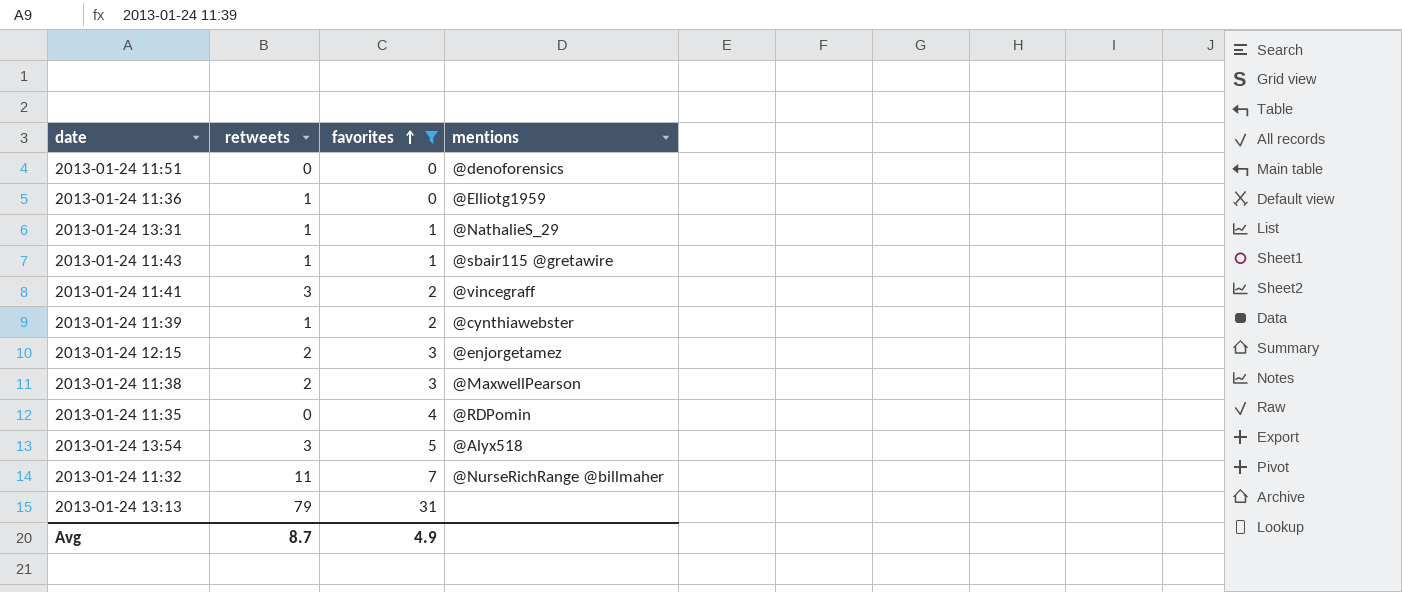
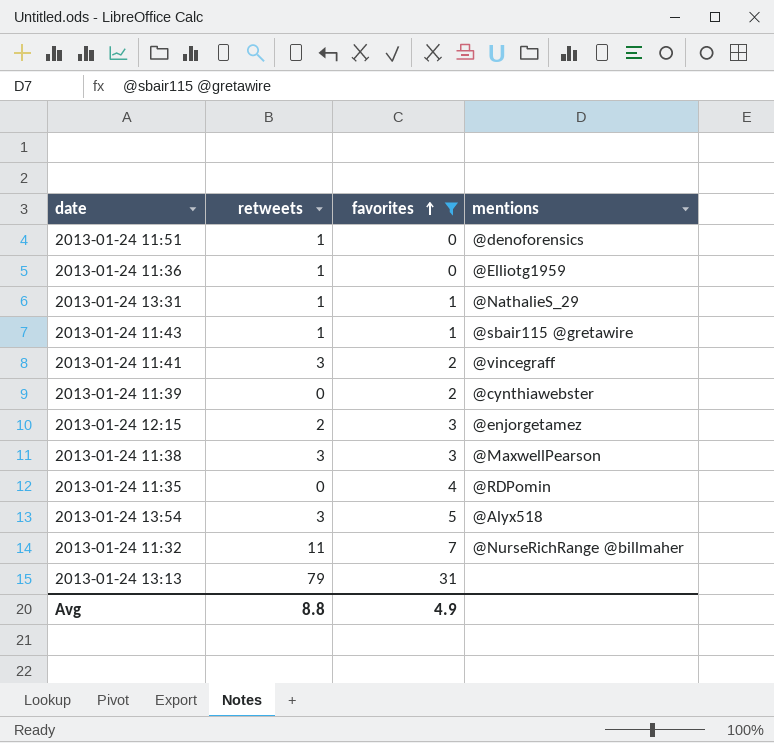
2013-01-24 11:51 | retweets: 0 -> 1
2013-01-24 11:39 | retweets: 1 -> 0
2013-01-24 11:38 | retweets: 2 -> 3
Avg | retweets: 8.7 -> 8.8

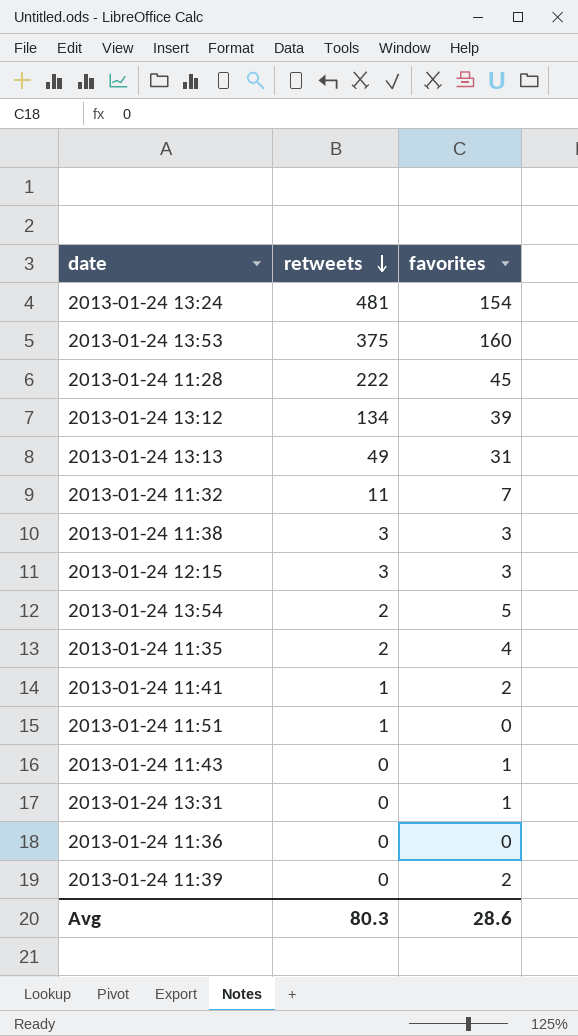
filter: favorites <= 31 -> none
row order: favorites ascending -> retweets descending
column mentions | position: 4 -> none
2013-01-24 13:13 | retweets: 79 -> 49
2013-01-24 12:15 | retweets: 2 -> 3
2013-01-24 13:54 | retweets: 3 -> 2
2013-01-24 11:35 | retweets: 0 -> 2
2013-01-24 11:41 | retweets: 3 -> 1
2013-01-24 11:43 | retweets: 1 -> 0
2013-01-24 13:31 | retweets: 1 -> 0
2013-01-24 11:36 | retweets: 1 -> 0
Avg | retweets: 8.8 -> 80.3
Avg | favorites: 4.9 -> 28.6

